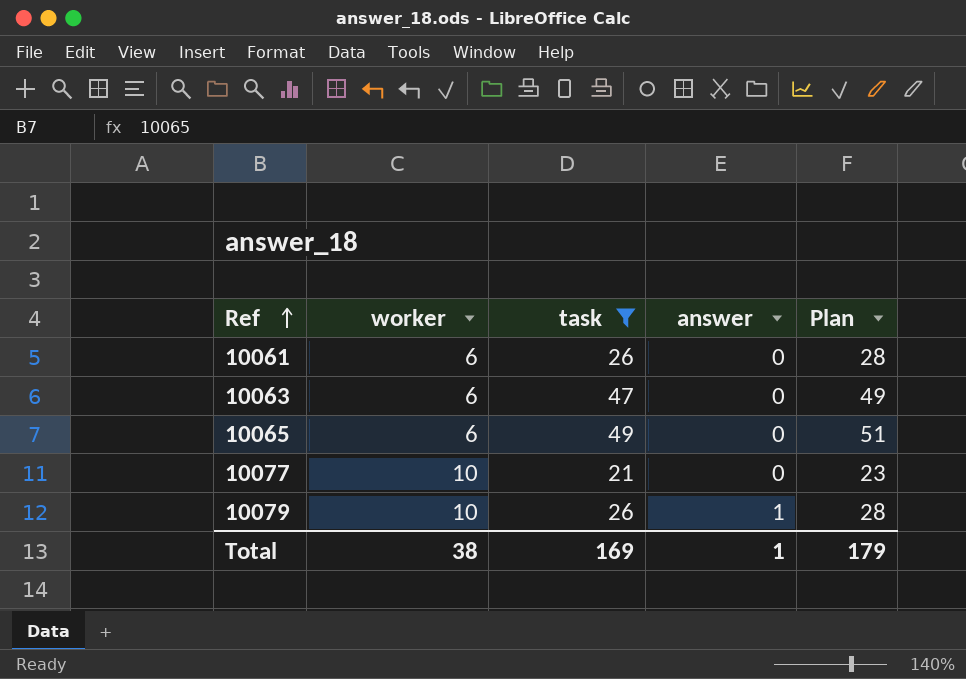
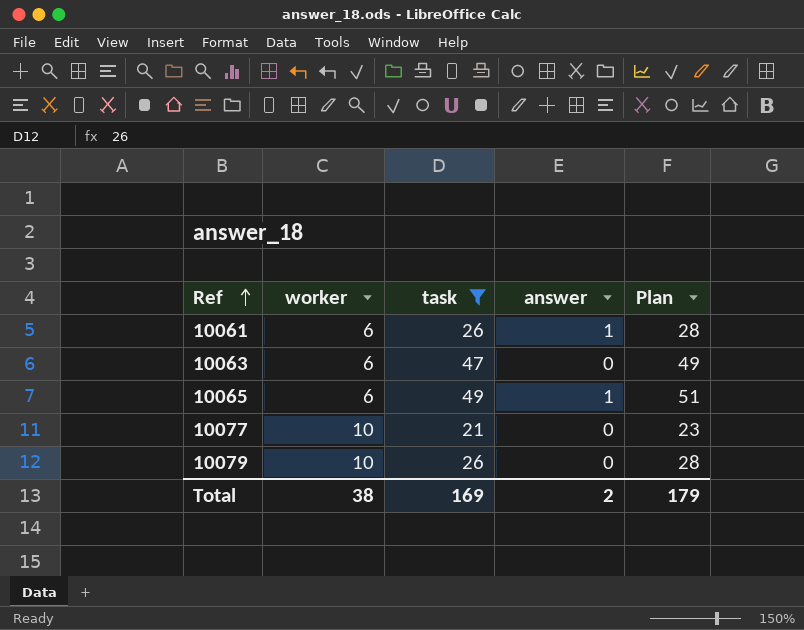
10061 | answer: 0 -> 1
10065 | answer: 0 -> 1
10079 | answer: 1 -> 0
Total | answer: 1 -> 2

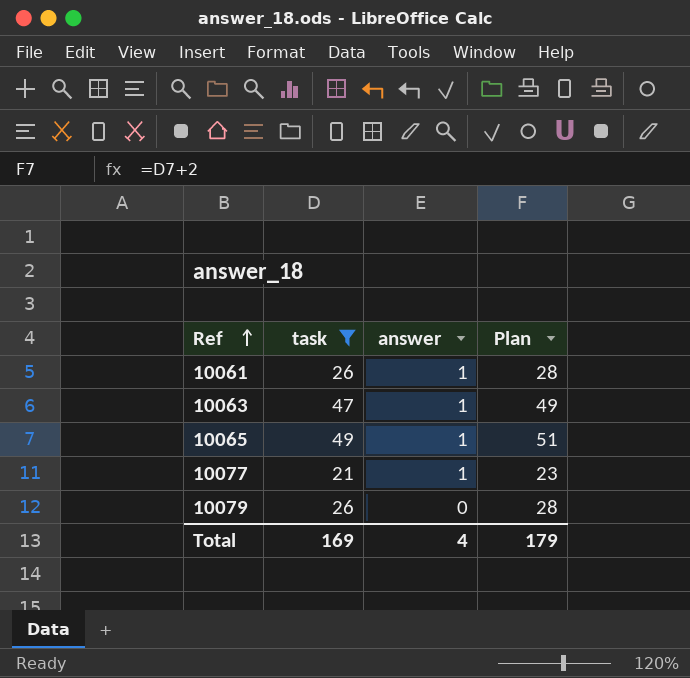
column worker | position: 2 -> none
10063 | answer: 0 -> 1
10077 | answer: 0 -> 1
Total | answer: 2 -> 4

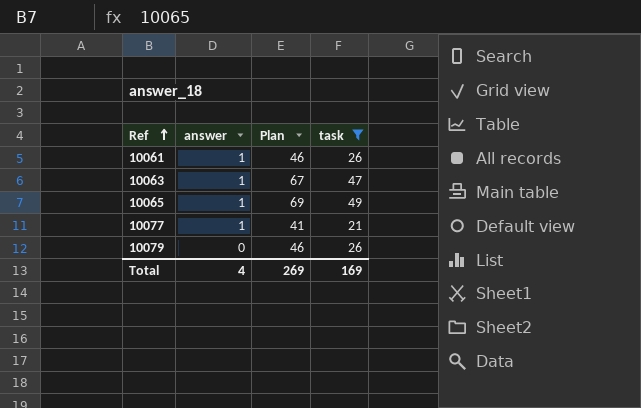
column Plan | formula: [task] + 2 -> [task] + 20
column task | position: 2 -> 4
Total | Plan: 179 -> 269

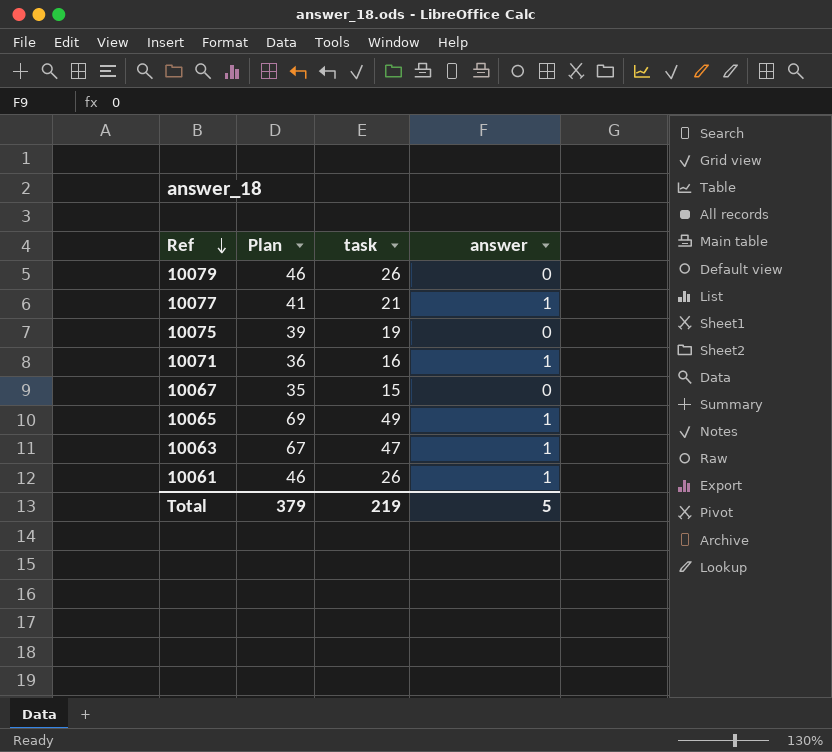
filter: task >= 21 -> none
row order: Ref ascending -> Ref descending
column answer | position: 2 -> 4
Total | Plan: 269 -> 379
Total | task: 169 -> 219
Total | answer: 4 -> 5

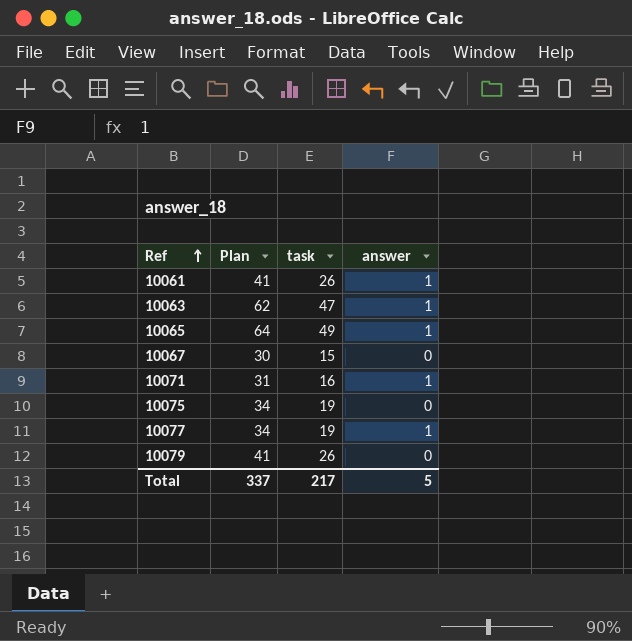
row order: Ref descending -> Ref ascending
column Plan | formula: [task] + 20 -> [task] + 15
10077 | task: 21 -> 19
Total | Plan: 379 -> 337
Total | task: 219 -> 217

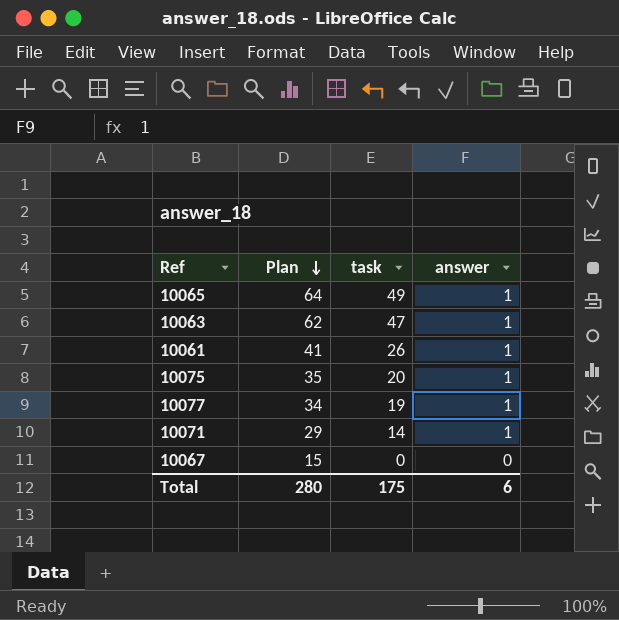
row order: Ref ascending -> Plan descending
row 10079: 41 | 26 | 0 -> none
10075 | Plan: 34 -> 35
10075 | task: 19 -> 20
10075 | answer: 0 -> 1
10071 | Plan: 31 -> 29
10071 | task: 16 -> 14
10067 | Plan: 30 -> 15
10067 | task: 15 -> 0
Total | Plan: 337 -> 280
Total | task: 217 -> 175
Total | answer: 5 -> 6

